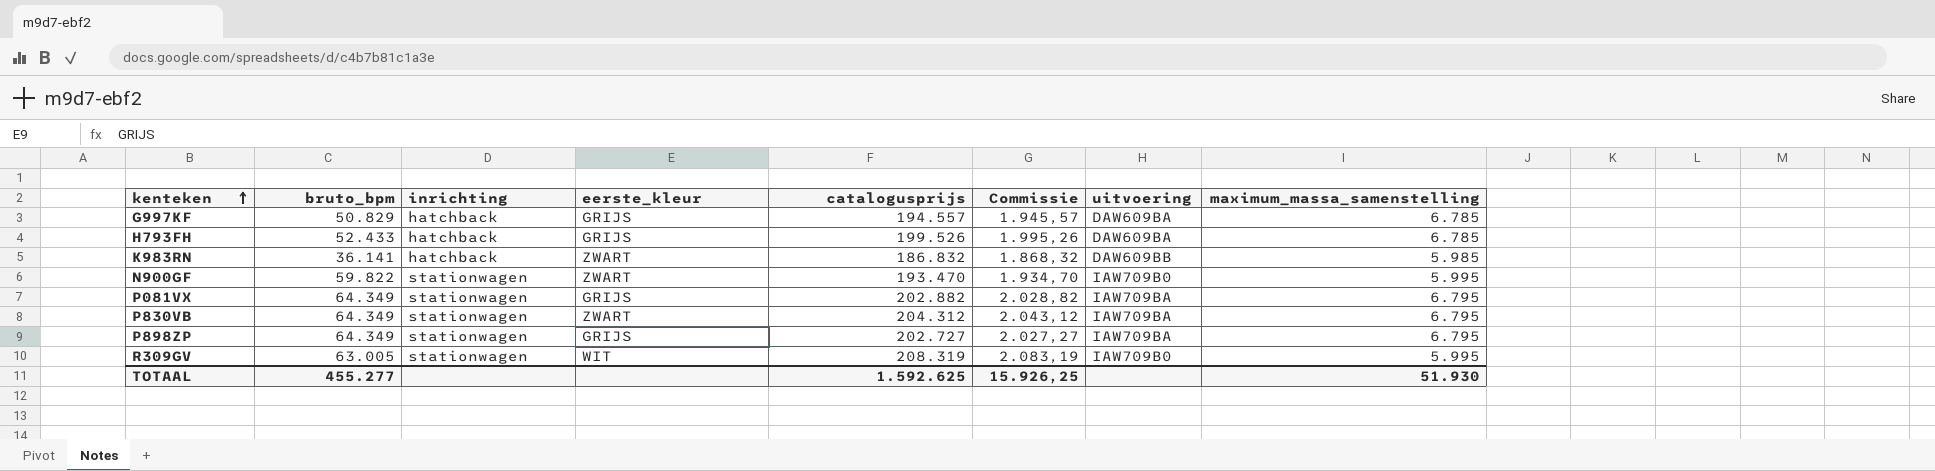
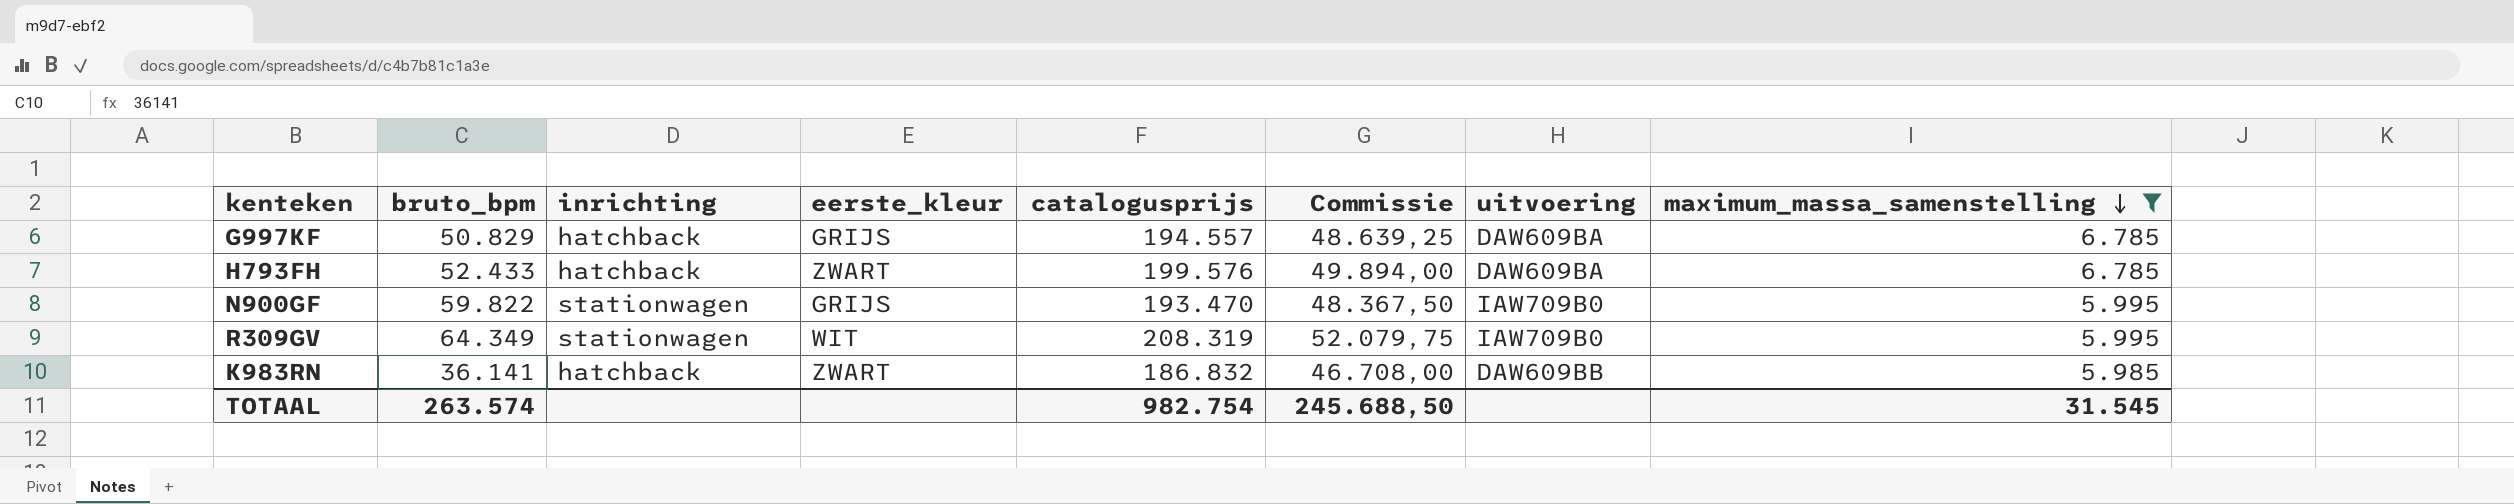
filter: none -> maximum_massa_samenstelling != 6.795
row order: kenteken ascending -> maximum_massa_samenstelling descending
column Commissie | formula: [catalogusprijs] * 0,01 -> [catalogusprijs] * 0,25
H793FH | eerste_kleur: GRIJS -> ZWART
H793FH | catalogusprijs: 199.526 -> 199.576
N900GF | eerste_kleur: ZWART -> GRIJS
R309GV | bruto_bpm: 63.005 -> 64.349
TOTAAL | bruto_bpm: 455.277 -> 263.574
TOTAAL | catalogusprijs: 1.592.625 -> 982.754
TOTAAL | Commissie: 15.926,25 -> 245.688,50
TOTAAL | maximum_massa_samenstelling: 51.930 -> 31.545

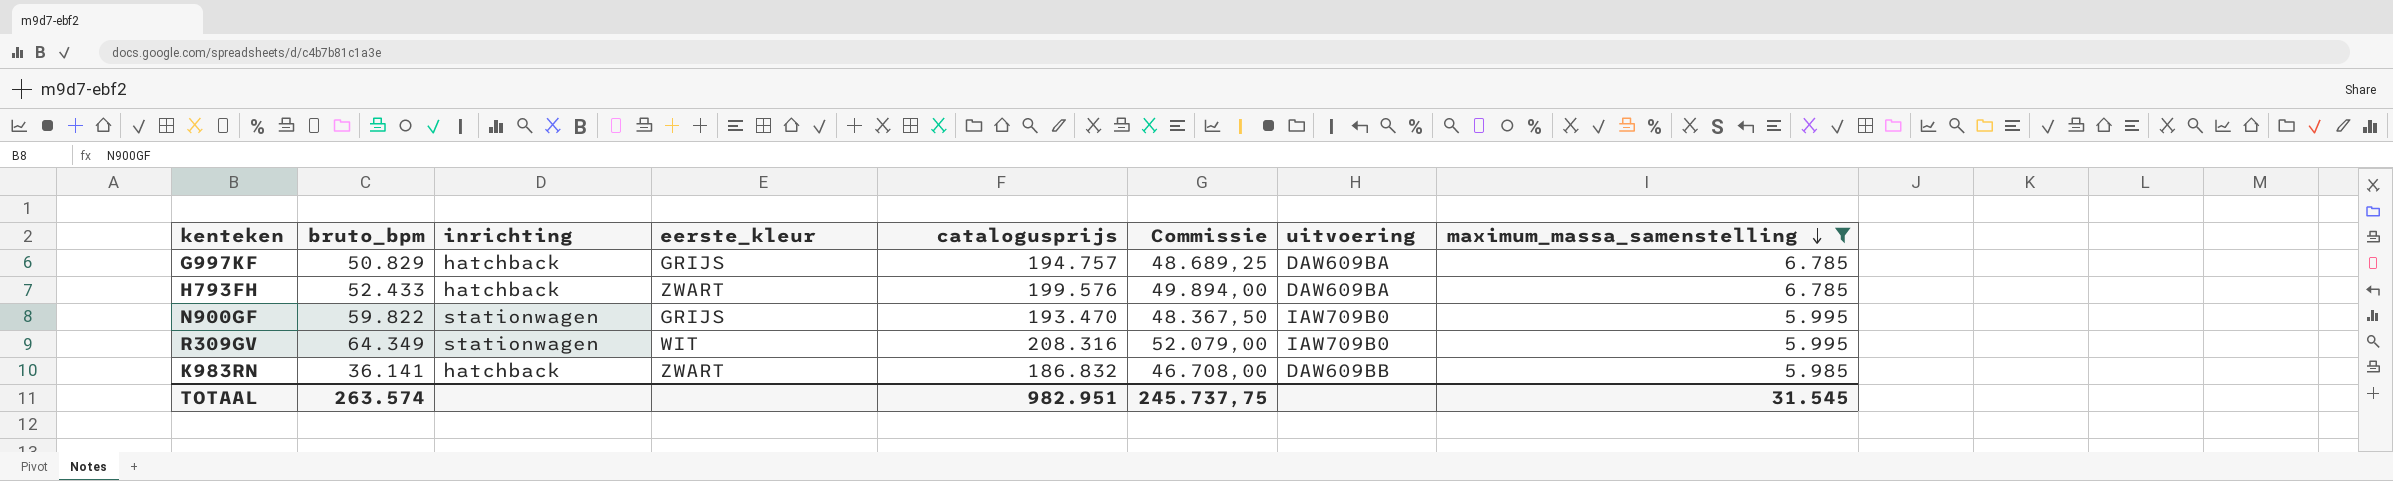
G997KF | catalogusprijs: 194.557 -> 194.757
G997KF | Commissie: 48.639,25 -> 48.689,25
R309GV | catalogusprijs: 208.319 -> 208.316
R309GV | Commissie: 52.079,75 -> 52.079,00
TOTAAL | catalogusprijs: 982.754 -> 982.951
TOTAAL | Commissie: 245.688,50 -> 245.737,75

